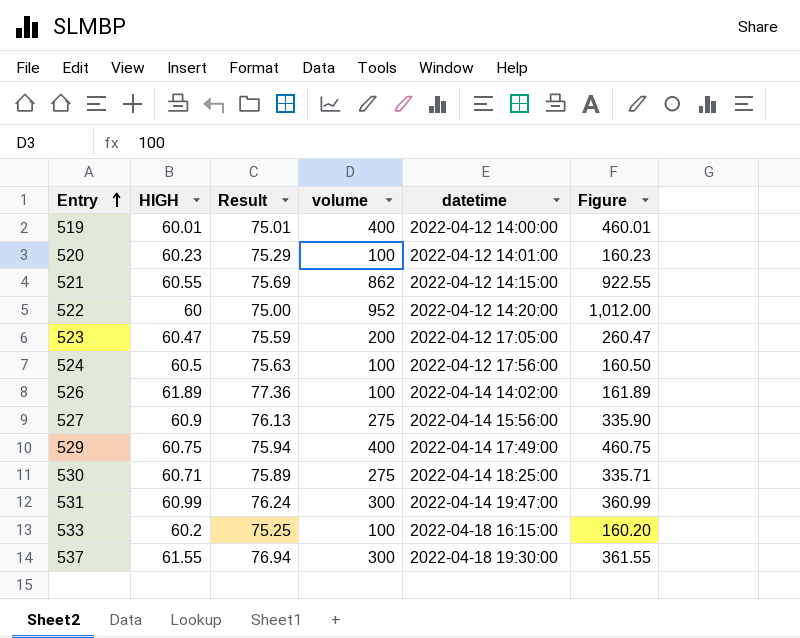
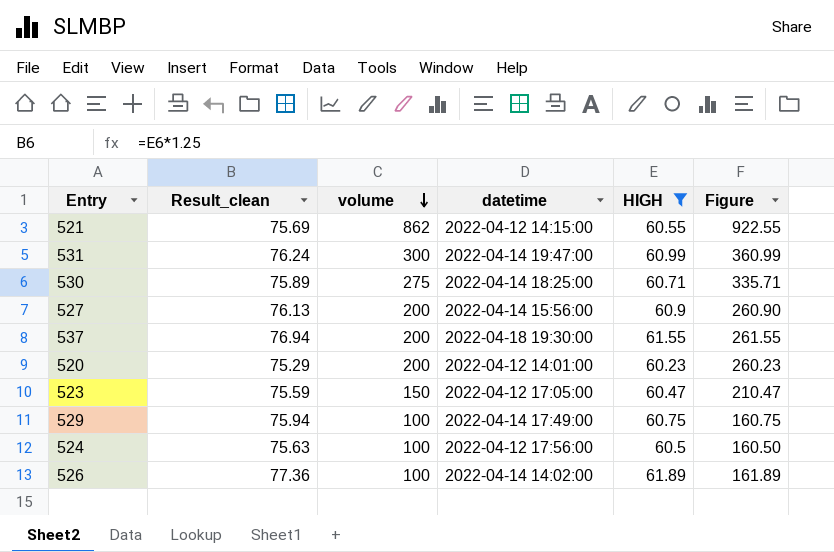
filter: none -> HIGH >= 60.23
row order: Entry ascending -> volume descending
column name: Result -> Result_clean
column HIGH | position: 2 -> 5
527 | volume: 275 -> 200
527 | Figure: 335.90 -> 260.90
537 | volume: 300 -> 200
537 | Figure: 361.55 -> 261.55
520 | volume: 100 -> 200
520 | Figure: 160.23 -> 260.23
523 | volume: 200 -> 150
523 | Figure: 260.47 -> 210.47
529 | volume: 400 -> 100
529 | Figure: 460.75 -> 160.75

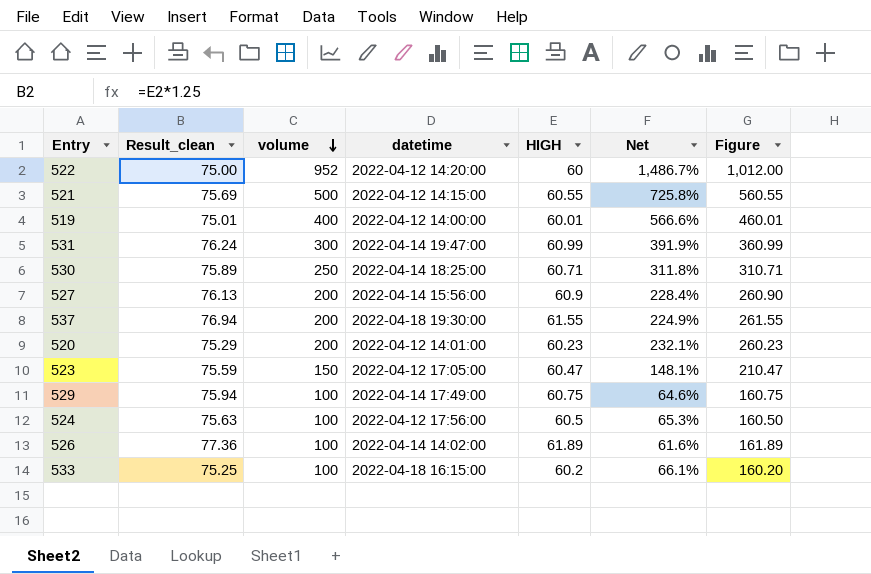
filter: HIGH >= 60.23 -> none
column Net | formula: none -> ([volume] - [HIGH]) / [HIGH]
521 | volume: 862 -> 500
521 | Figure: 922.55 -> 560.55
530 | volume: 275 -> 250
530 | Figure: 335.71 -> 310.71

